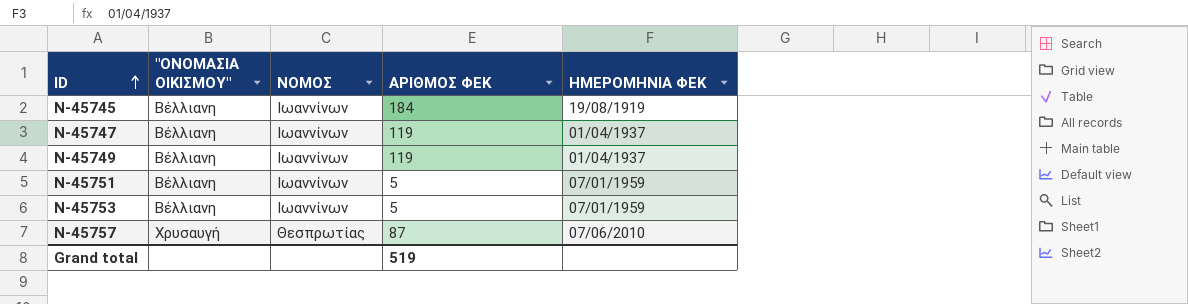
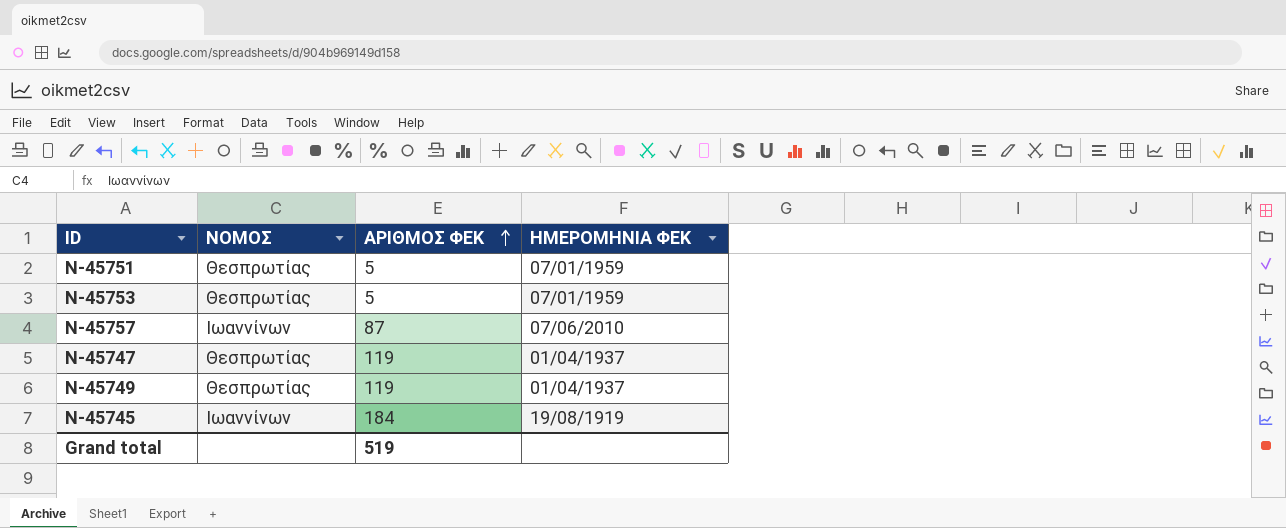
row order: ID ascending -> ΑΡΙΘΜΟΣ ΦΕΚ ascending
column "ΟΝΟΜΑΣΙΑ ΟΙΚΙΣΜΟΥ" | position: 2 -> none
N-45751 | ΝΟΜΟΣ: Ιωαννίνων -> Θεσπρωτίας
N-45753 | ΝΟΜΟΣ: Ιωαννίνων -> Θεσπρωτίας
N-45757 | ΝΟΜΟΣ: Θεσπρωτίας -> Ιωαννίνων
N-45747 | ΝΟΜΟΣ: Ιωαννίνων -> Θεσπρωτίας
N-45749 | ΝΟΜΟΣ: Ιωαννίνων -> Θεσπρωτίας

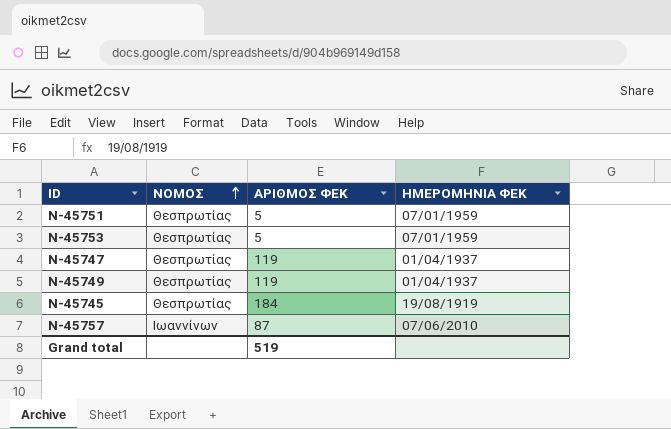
row order: ΑΡΙΘΜΟΣ ΦΕΚ ascending -> ΝΟΜΟΣ ascending
N-45745 | ΝΟΜΟΣ: Ιωαννίνων -> Θεσπρωτίας

